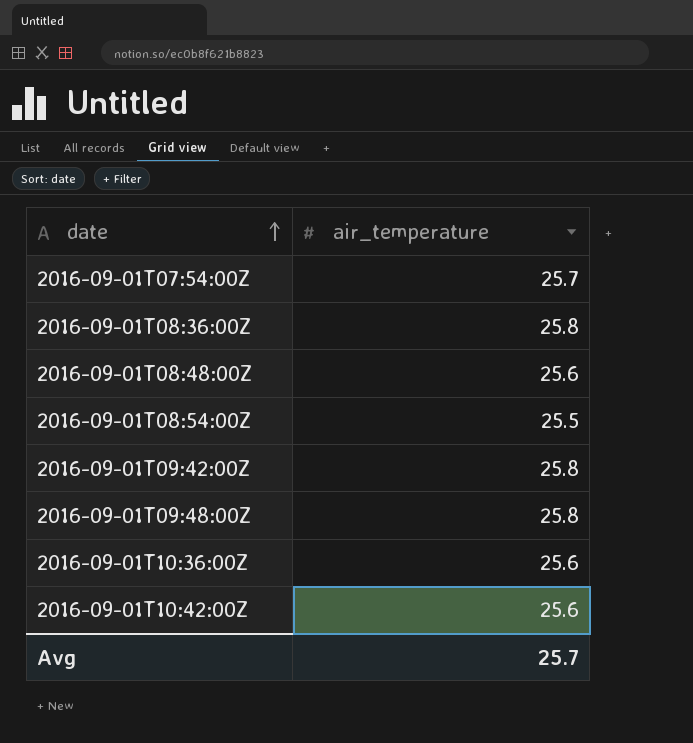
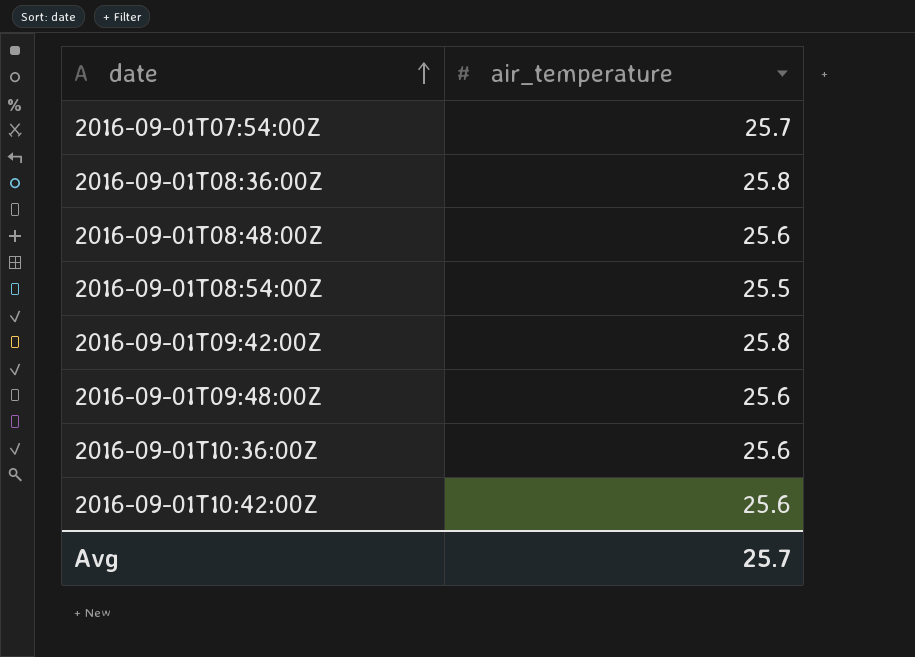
2016-09-01T09:48:00Z | air_temperature: 25.8 -> 25.6

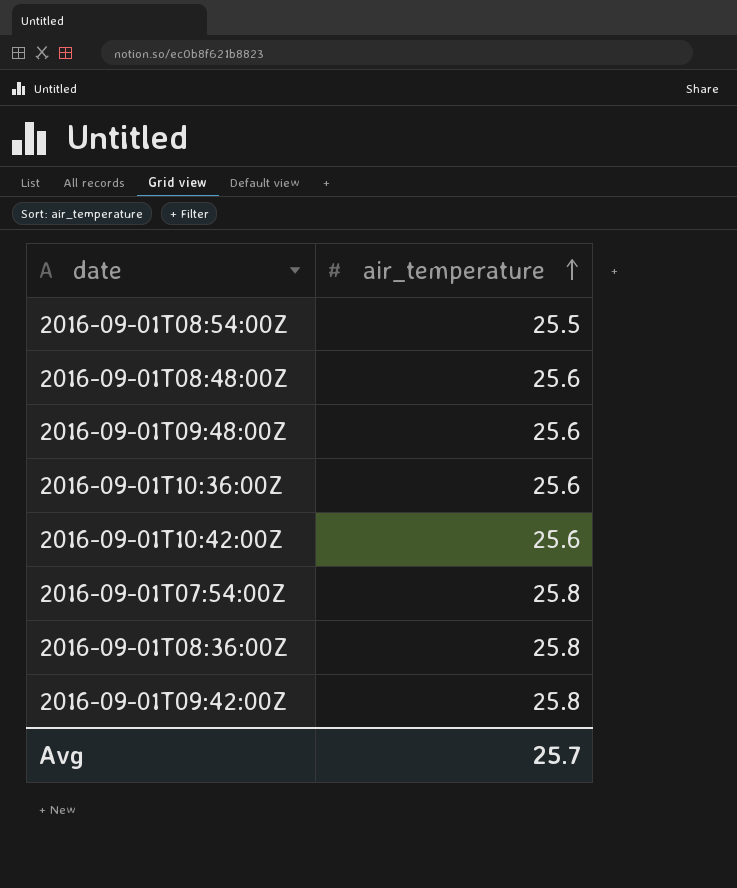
row order: date ascending -> air_temperature ascending
2016-09-01T07:54:00Z | air_temperature: 25.7 -> 25.8

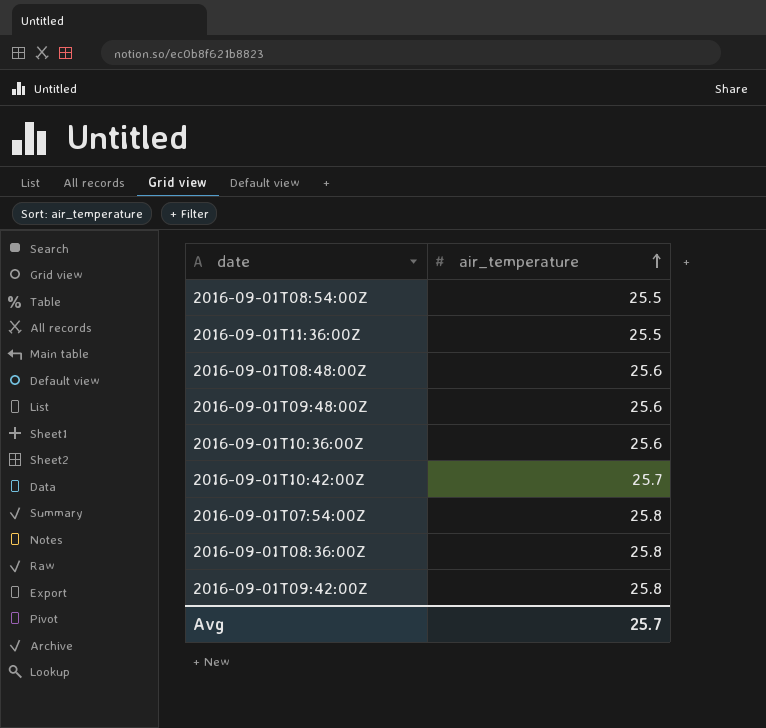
row 2016-09-01T11:36:00Z: none -> 25.5
2016-09-01T10:42:00Z | air_temperature: 25.6 -> 25.7

